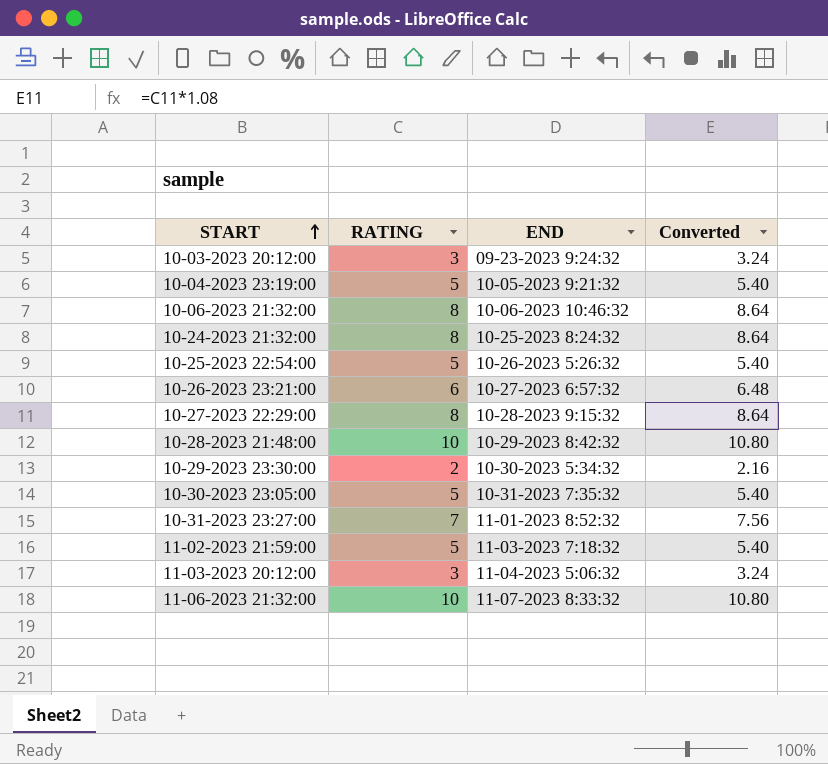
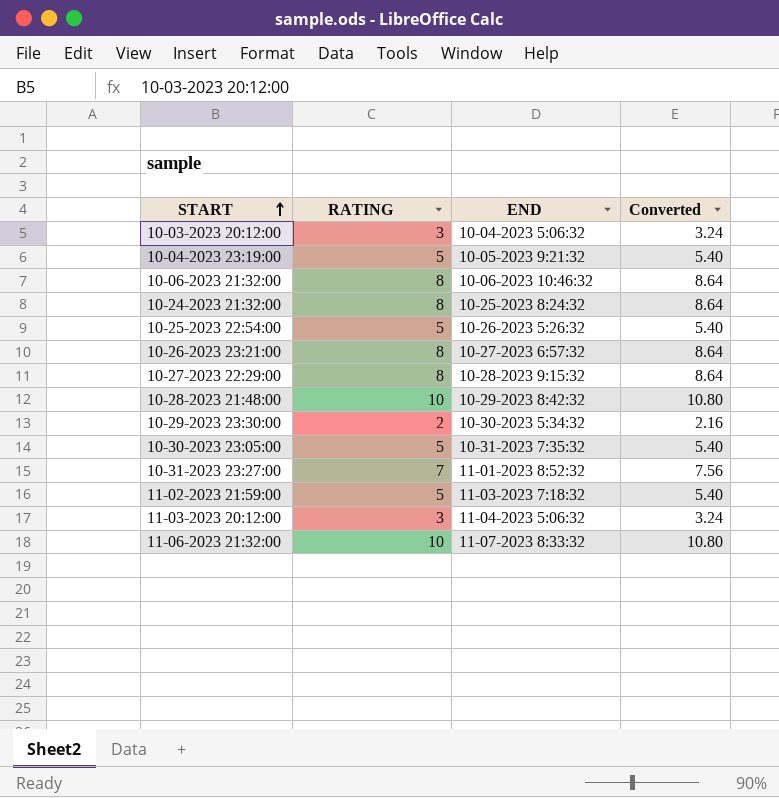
10-03-2023 20:12:00 | END: 09-23-2023 9:24:32 -> 10-04-2023 5:06:32
10-26-2023 23:21:00 | RATING: 6 -> 8
10-26-2023 23:21:00 | Converted: 6.48 -> 8.64

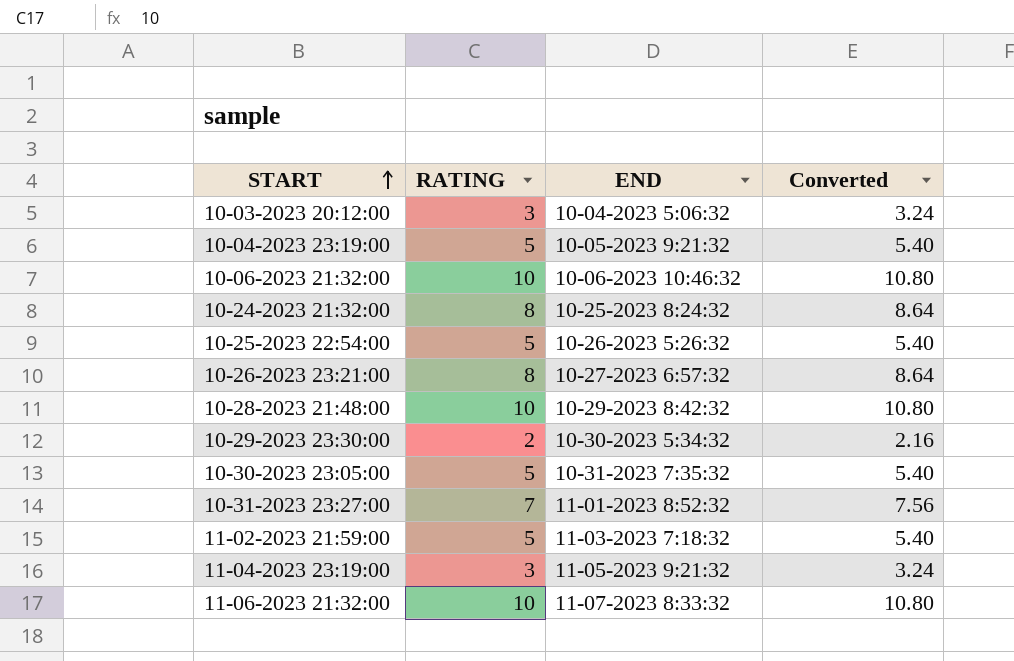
row 10-27-2023 22:29:00: 8 | 10-28-2023 9:15:32 | 8.64 -> none
row 11-03-2023 20:12:00: 3 | 11-04-2023 5:06:32 | 3.24 -> none
10-06-2023 21:32:00 | RATING: 8 -> 10
10-06-2023 21:32:00 | Converted: 8.64 -> 10.80
row 11-04-2023 23:19:00: none -> 3 | 11-05-2023 9:21:32 | 3.24

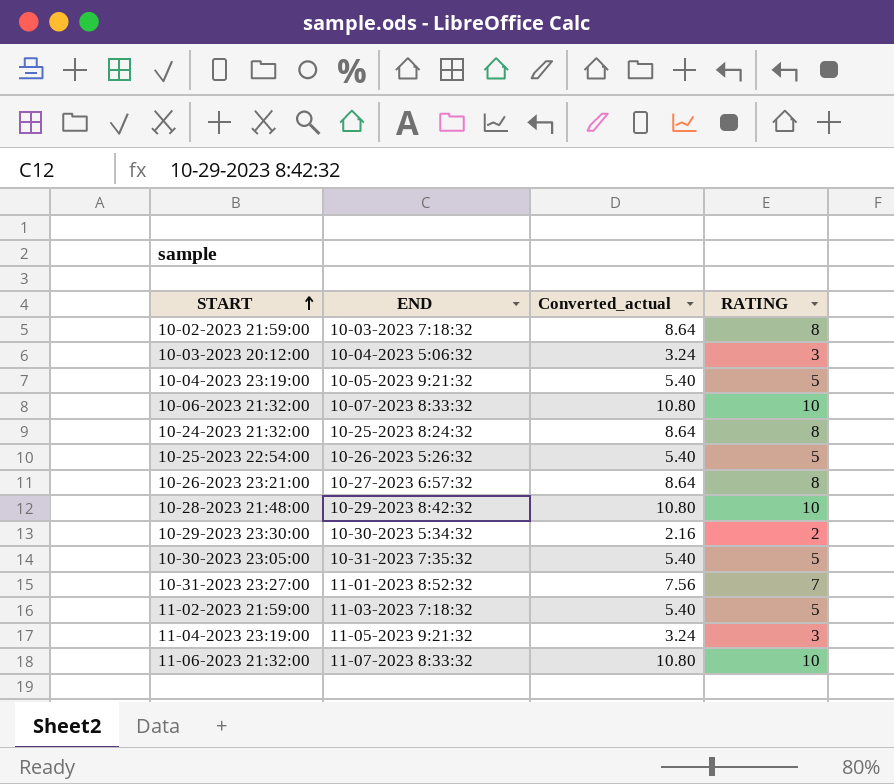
column name: Converted -> Converted_actual
column RATING | position: 2 -> 4
row 10-02-2023 21:59:00: none -> 10-03-2023 7:18:32 | 8.64 | 8
10-06-2023 21:32:00 | END: 10-06-2023 10:46:32 -> 10-07-2023 8:33:32

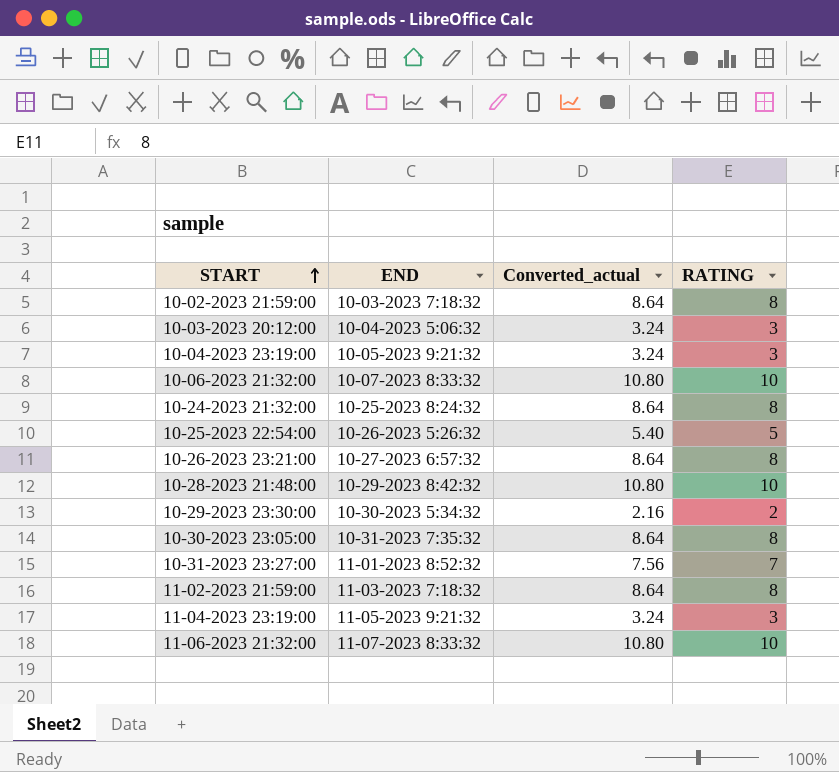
10-04-2023 23:19:00 | Converted_actual: 5.40 -> 3.24
10-04-2023 23:19:00 | RATING: 5 -> 3
10-30-2023 23:05:00 | Converted_actual: 5.40 -> 8.64
10-30-2023 23:05:00 | RATING: 5 -> 8
11-02-2023 21:59:00 | Converted_actual: 5.40 -> 8.64
11-02-2023 21:59:00 | RATING: 5 -> 8

